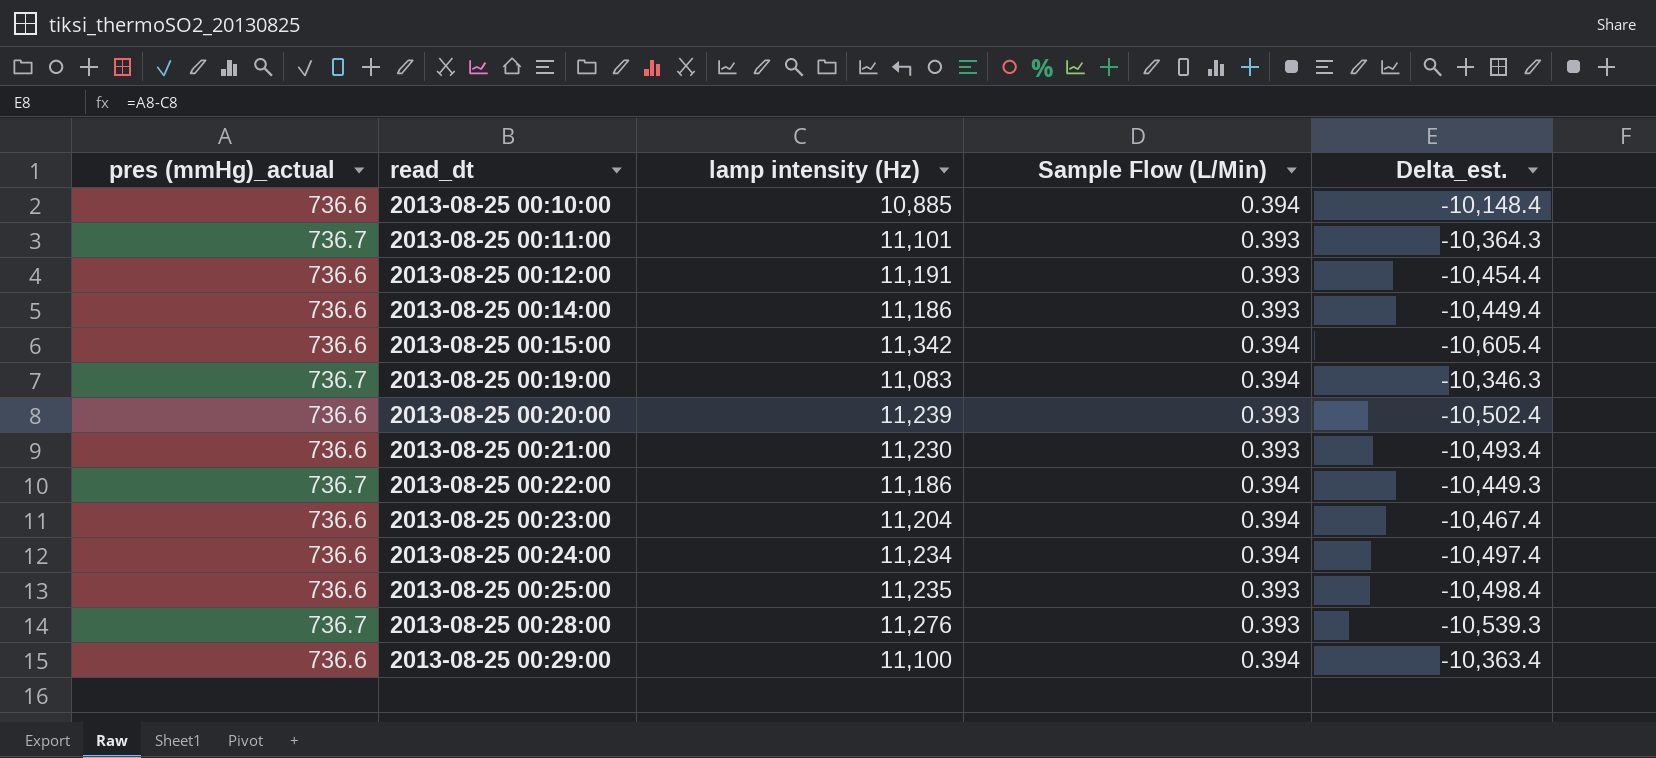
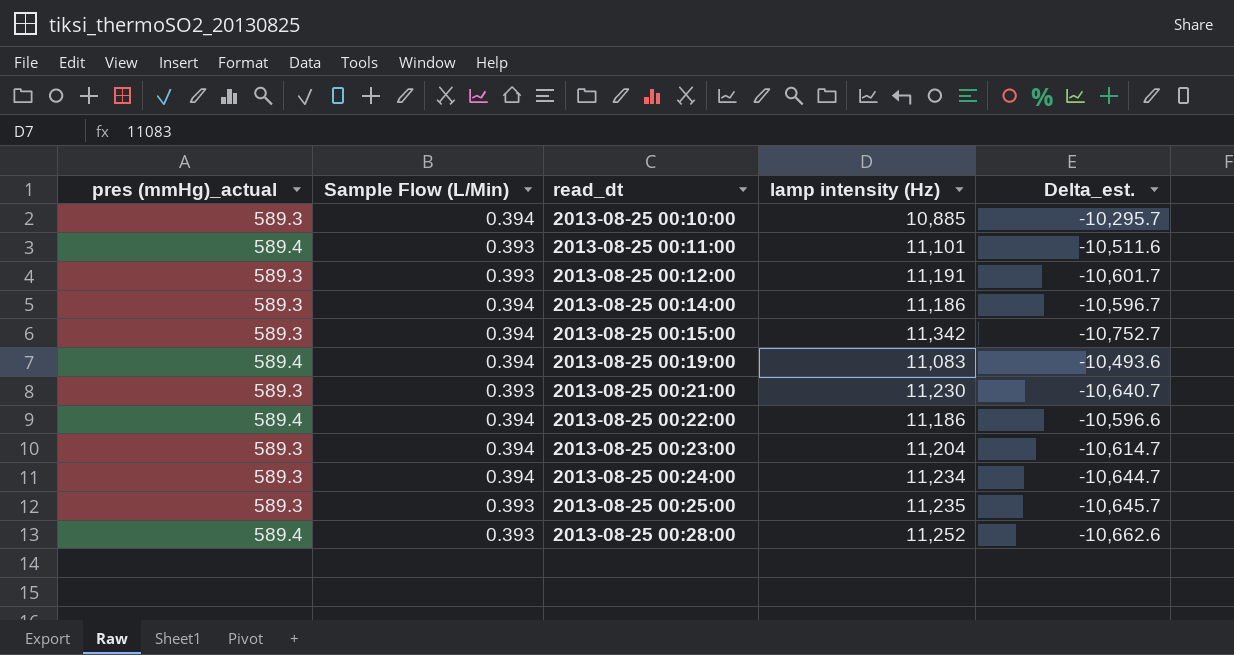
column Sample Flow (L/Min) | position: 4 -> 2
row 2013-08-25 00:20:00: 736.6 | 11,239 | 0.393 | -10,502.4 -> none
row 2013-08-25 00:29:00: 736.6 | 11,100 | 0.394 | -10,363.4 -> none
2013-08-25 00:10:00 | pres (mmHg)_actual: 736.6 -> 589.3
2013-08-25 00:10:00 | Delta_est.: -10,148.4 -> -10,295.7
2013-08-25 00:11:00 | pres (mmHg)_actual: 736.7 -> 589.4
2013-08-25 00:11:00 | Delta_est.: -10,364.3 -> -10,511.6
2013-08-25 00:12:00 | pres (mmHg)_actual: 736.6 -> 589.3
2013-08-25 00:12:00 | Delta_est.: -10,454.4 -> -10,601.7
2013-08-25 00:14:00 | pres (mmHg)_actual: 736.6 -> 589.3
2013-08-25 00:14:00 | Sample Flow (L/Min): 0.393 -> 0.394
2013-08-25 00:14:00 | Delta_est.: -10,449.4 -> -10,596.7
2013-08-25 00:15:00 | pres (mmHg)_actual: 736.6 -> 589.3
2013-08-25 00:15:00 | Delta_est.: -10,605.4 -> -10,752.7
2013-08-25 00:19:00 | pres (mmHg)_actual: 736.7 -> 589.4
2013-08-25 00:19:00 | Delta_est.: -10,346.3 -> -10,493.6
2013-08-25 00:21:00 | pres (mmHg)_actual: 736.6 -> 589.3
2013-08-25 00:21:00 | Delta_est.: -10,493.4 -> -10,640.7
2013-08-25 00:22:00 | pres (mmHg)_actual: 736.7 -> 589.4
2013-08-25 00:22:00 | Delta_est.: -10,449.3 -> -10,596.6
2013-08-25 00:23:00 | pres (mmHg)_actual: 736.6 -> 589.3
2013-08-25 00:23:00 | Delta_est.: -10,467.4 -> -10,614.7
2013-08-25 00:24:00 | pres (mmHg)_actual: 736.6 -> 589.3
2013-08-25 00:24:00 | Delta_est.: -10,497.4 -> -10,644.7
2013-08-25 00:25:00 | pres (mmHg)_actual: 736.6 -> 589.3
2013-08-25 00:25:00 | Delta_est.: -10,498.4 -> -10,645.7
2013-08-25 00:28:00 | pres (mmHg)_actual: 736.7 -> 589.4
2013-08-25 00:28:00 | lamp intensity (Hz): 11,276 -> 11,252
2013-08-25 00:28:00 | Delta_est.: -10,539.3 -> -10,662.6

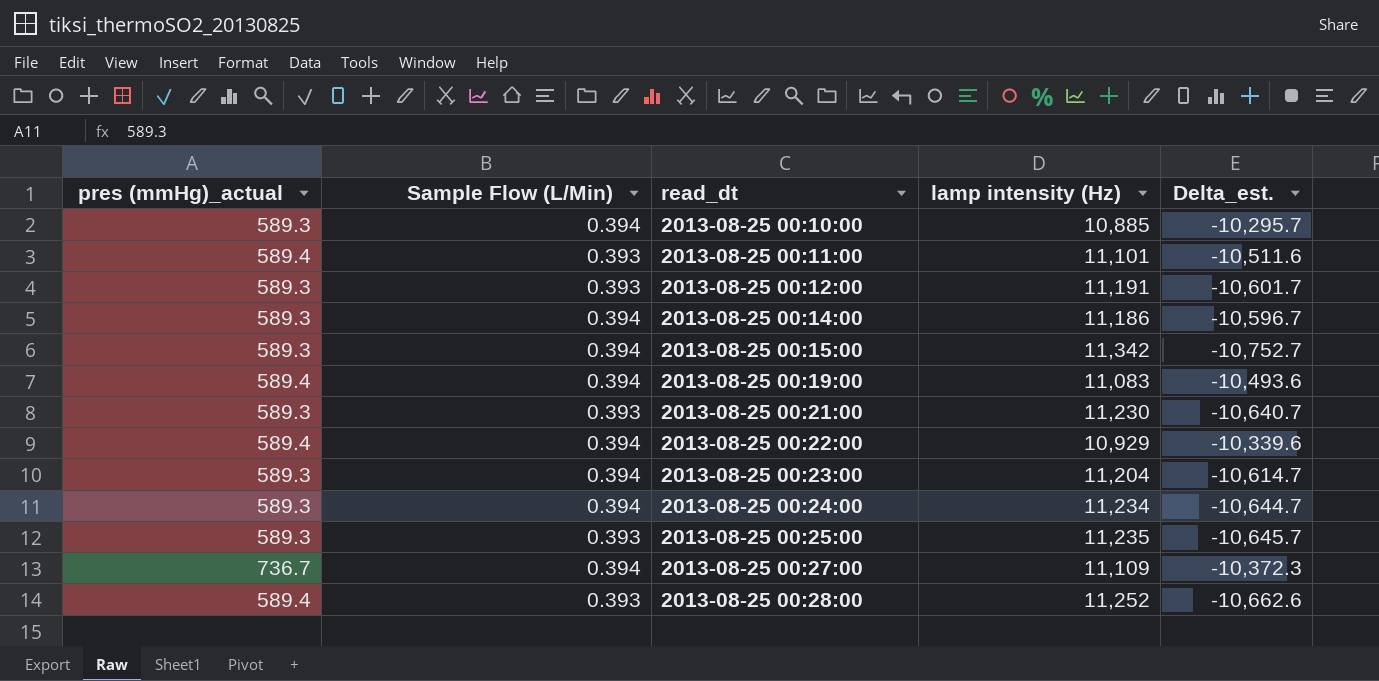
2013-08-25 00:22:00 | lamp intensity (Hz): 11,186 -> 10,929
2013-08-25 00:22:00 | Delta_est.: -10,596.6 -> -10,339.6
row 2013-08-25 00:27:00: none -> 736.7 | 0.394 | 11,109 | -10,372.3

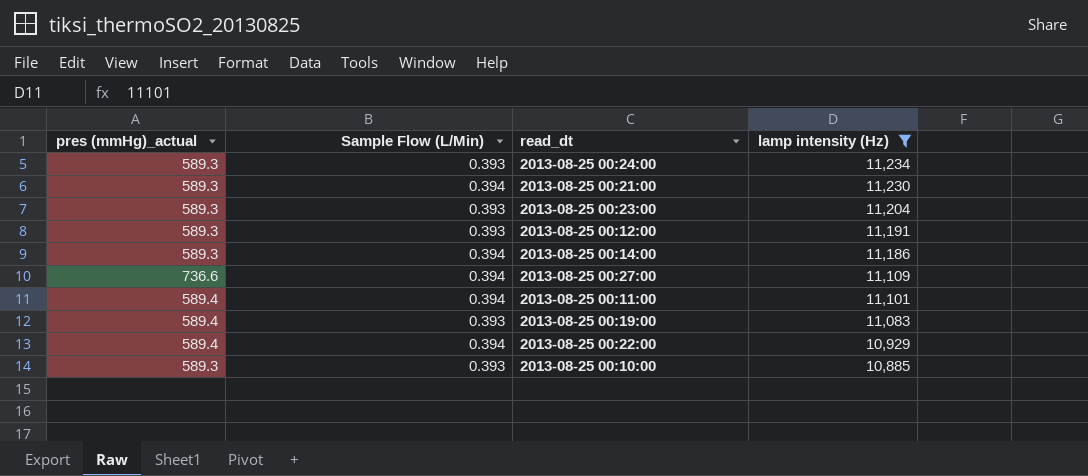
filter: none -> lamp intensity (Hz) <= 11,234
row order: read_dt ascending -> lamp intensity (Hz) descending
column Delta_est. | formula: [pres (mmHg)_actual] - [lamp intensity (Hz)] -> none
2013-08-25 00:24:00 | Sample Flow (L/Min): 0.394 -> 0.393
2013-08-25 00:21:00 | Sample Flow (L/Min): 0.393 -> 0.394
2013-08-25 00:23:00 | Sample Flow (L/Min): 0.394 -> 0.393
2013-08-25 00:27:00 | pres (mmHg)_actual: 736.7 -> 736.6
2013-08-25 00:11:00 | Sample Flow (L/Min): 0.393 -> 0.394
2013-08-25 00:19:00 | Sample Flow (L/Min): 0.394 -> 0.393
2013-08-25 00:10:00 | Sample Flow (L/Min): 0.394 -> 0.393

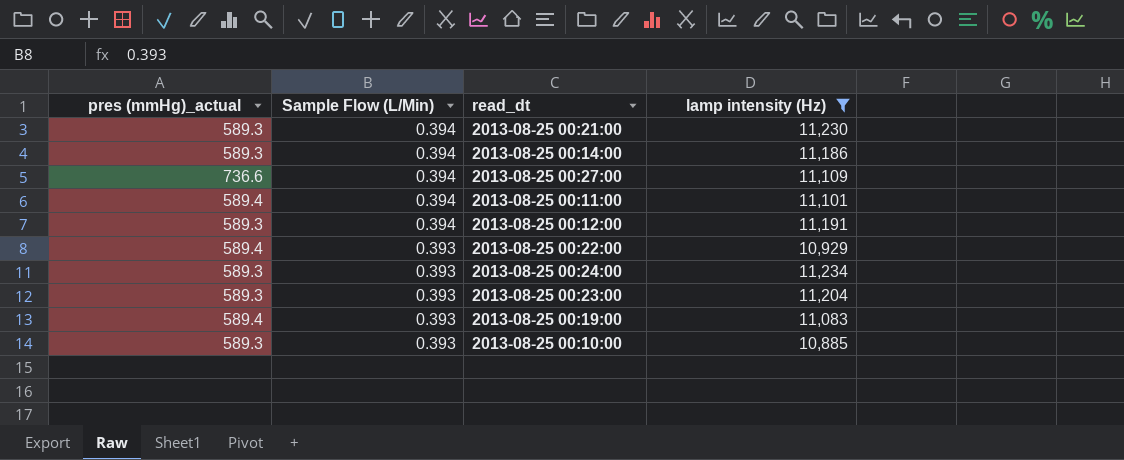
row order: lamp intensity (Hz) descending -> Sample Flow (L/Min) descending
2013-08-25 00:12:00 | Sample Flow (L/Min): 0.393 -> 0.394
2013-08-25 00:22:00 | Sample Flow (L/Min): 0.394 -> 0.393

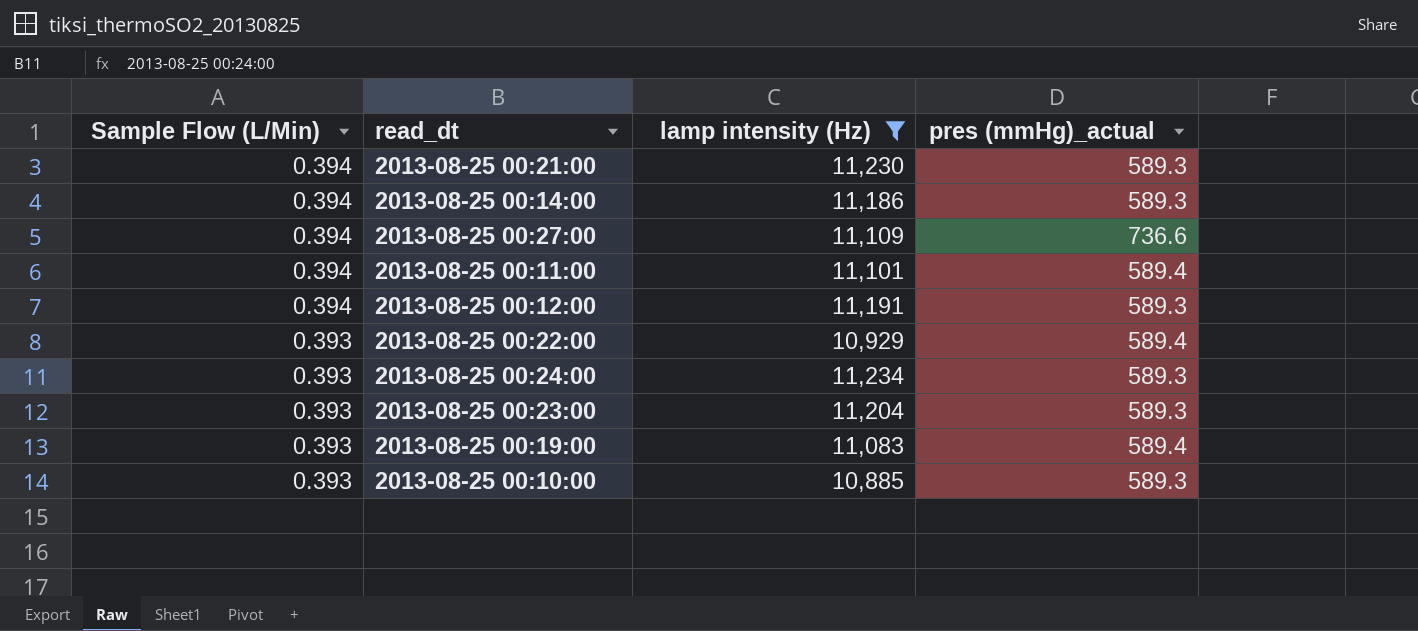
column pres (mmHg)_actual | position: 1 -> 4

